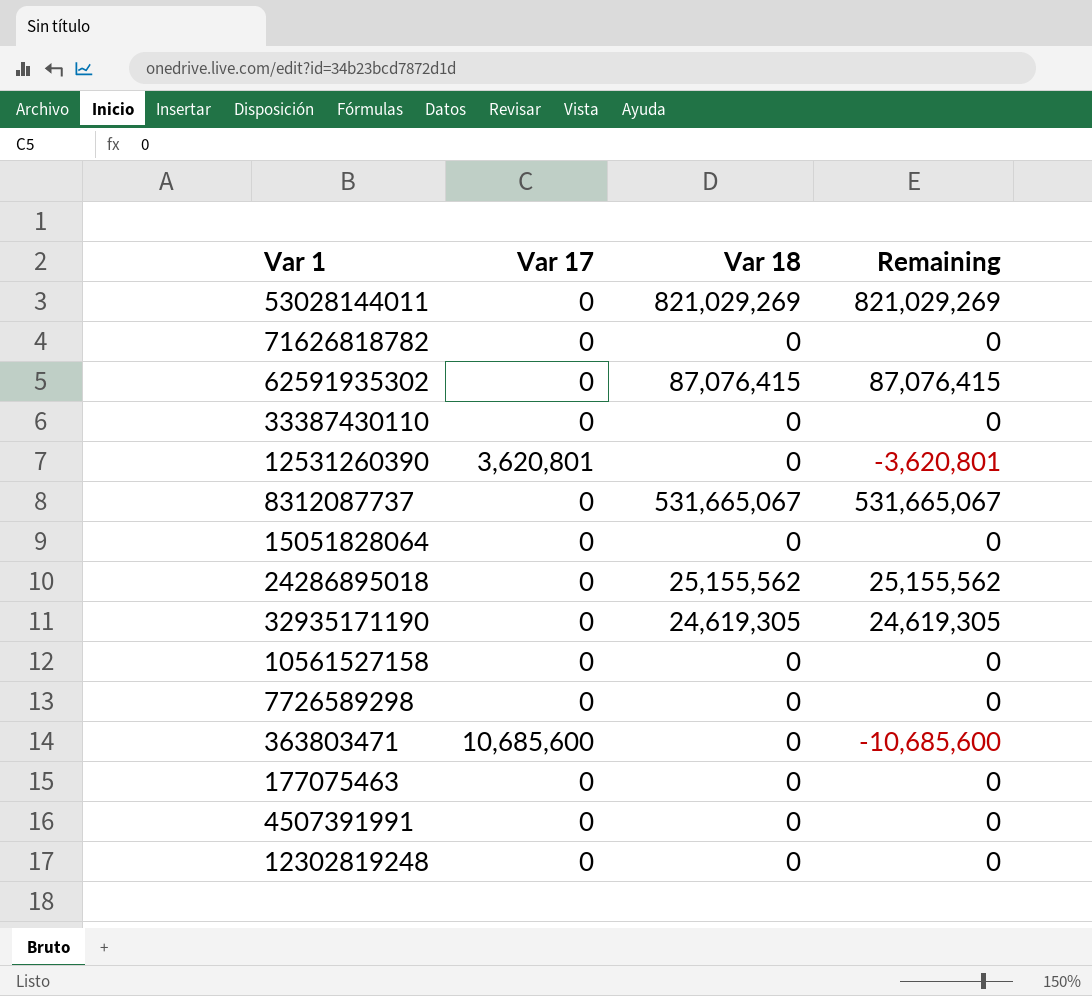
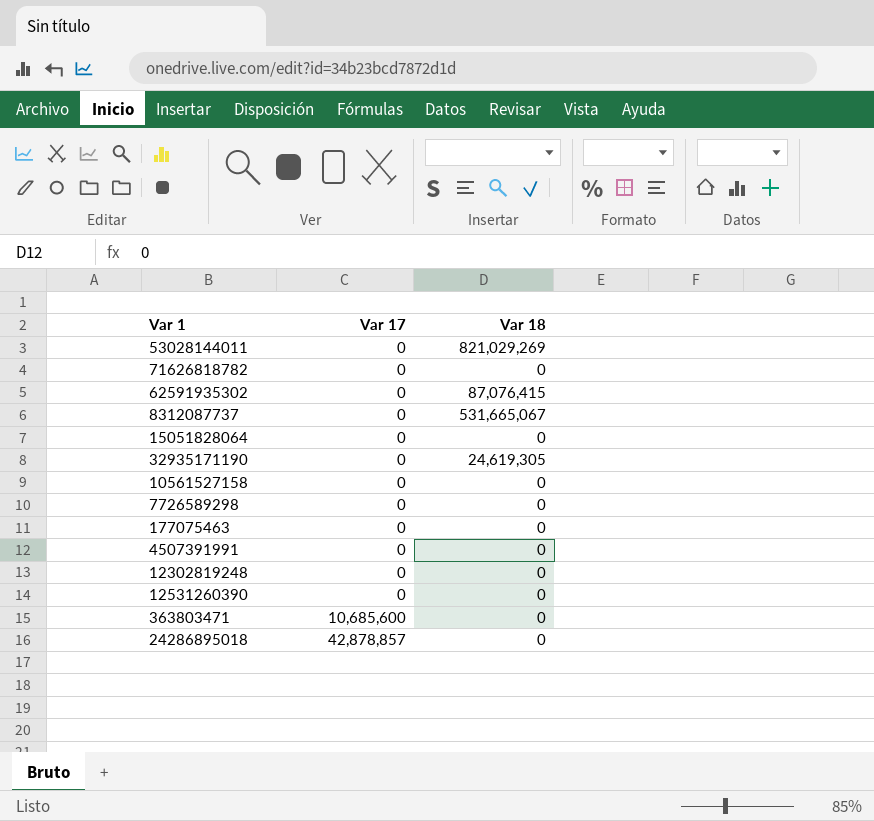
row order: none -> Var 17 ascending
column Remaining | formula: [Var 18] - [Var 17] -> none
row 33387430110: 0 | 0 | 0 -> none
12531260390 | Var 17: 3,620,801 -> 0
24286895018 | Var 17: 0 -> 42,878,857
24286895018 | Var 18: 25,155,562 -> 0

